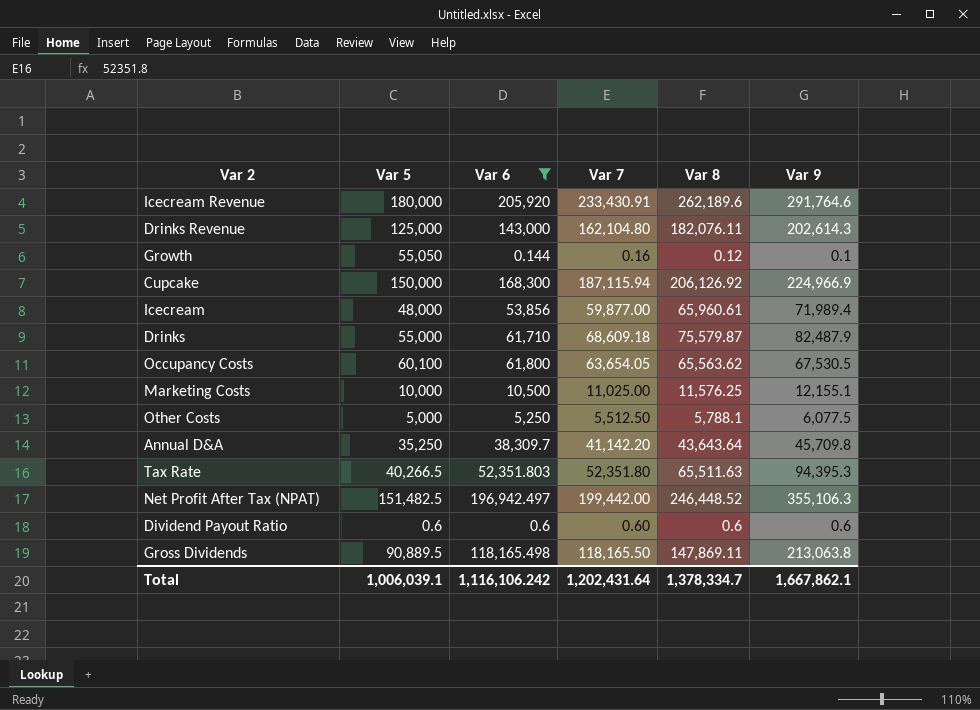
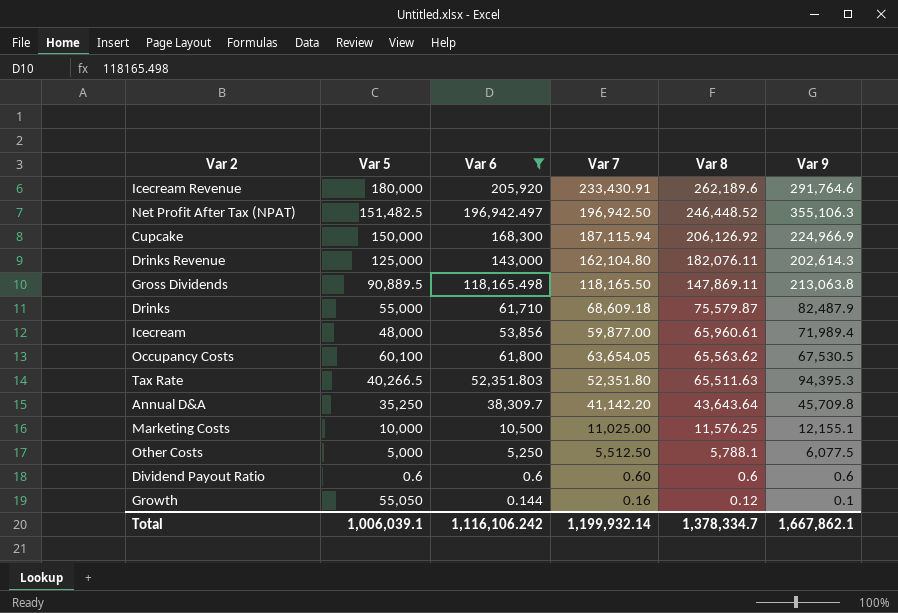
row order: none -> Var 8 descending
Net Profit After Tax (NPAT) | Var 7: 199,442.00 -> 196,942.50
Total | Var 7: 1,202,431.64 -> 1,199,932.14

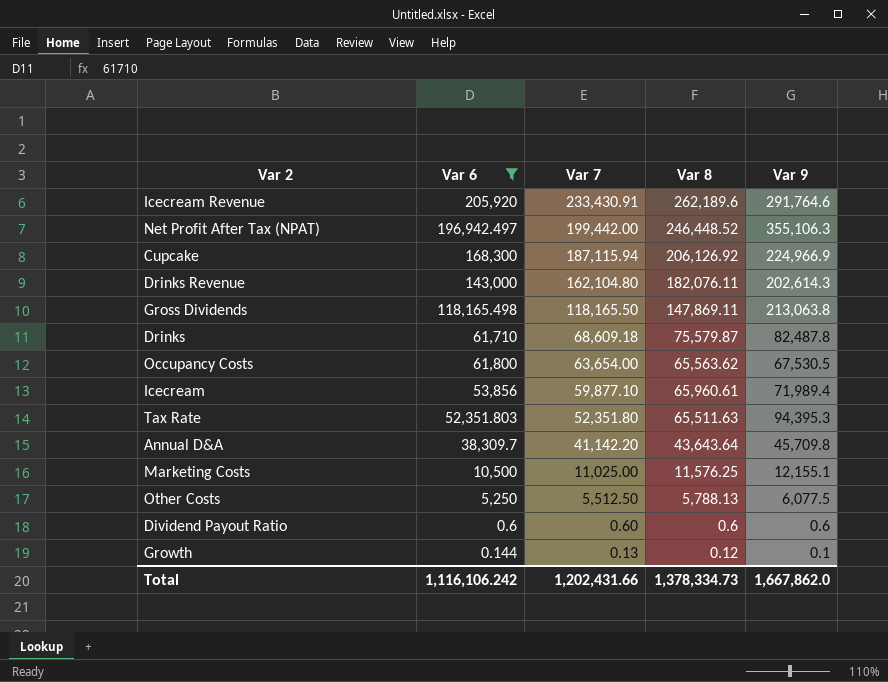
row order: Var 8 descending -> Var 7 descending
column Var 5 | position: 2 -> none
Net Profit After Tax (NPAT) | Var 7: 196,942.50 -> 199,442.00
Drinks | Var 9: 82,487.9 -> 82,487.8
Occupancy Costs | Var 7: 63,654.05 -> 63,654.00
Icecream | Var 7: 59,877.00 -> 59,877.10
Other Costs | Var 8: 5,788.1 -> 5,788.13
Growth | Var 7: 0.16 -> 0.13
Total | Var 7: 1,199,932.14 -> 1,202,431.66
Total | Var 8: 1,378,334.7 -> 1,378,334.73
Total | Var 9: 1,667,862.1 -> 1,667,862.0

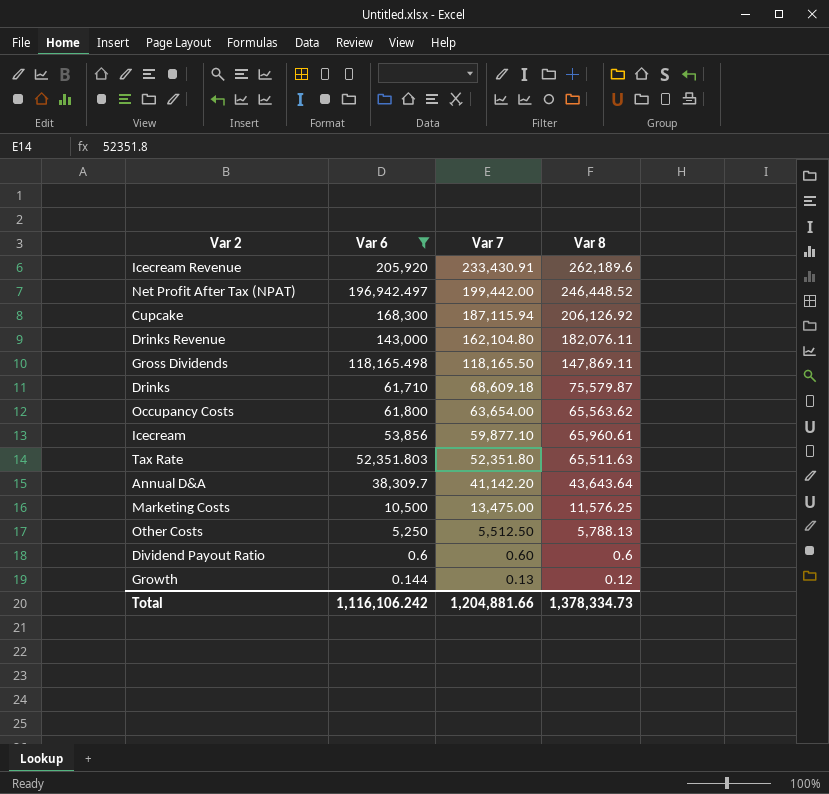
column Var 9 | position: 5 -> none
Marketing Costs | Var 7: 11,025.00 -> 13,475.00
Total | Var 7: 1,202,431.66 -> 1,204,881.66

